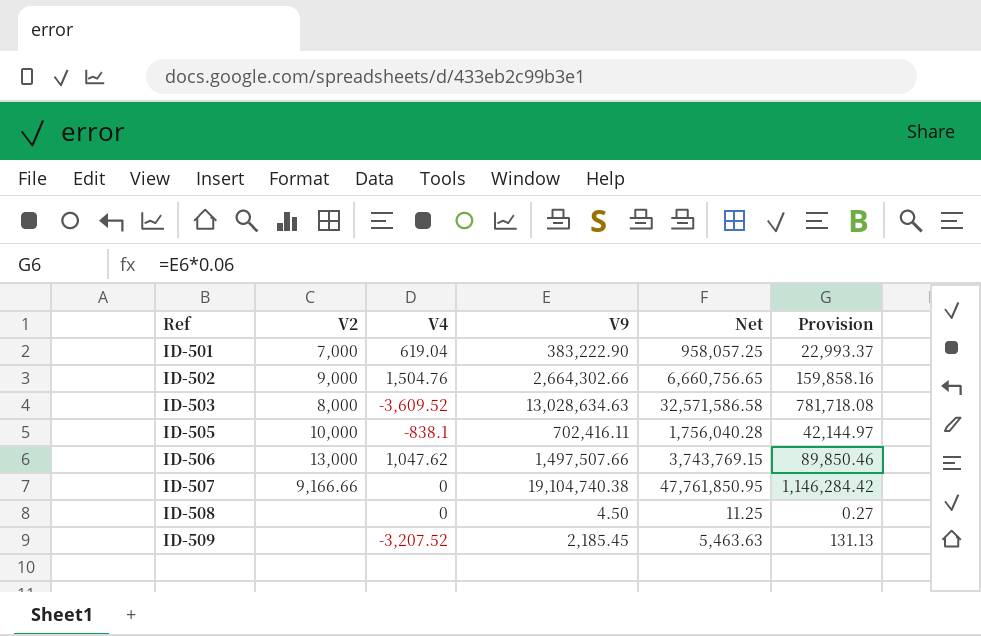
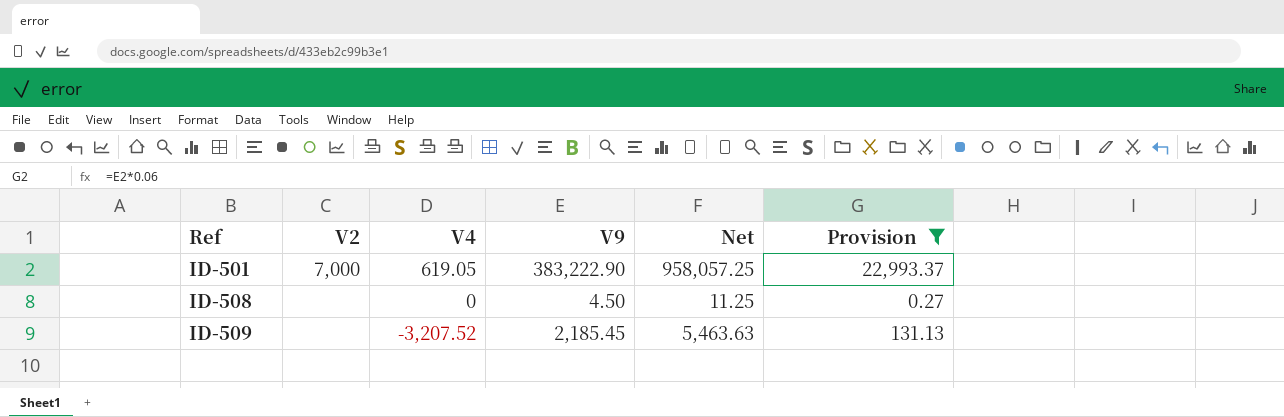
filter: none -> Provision <= 22,993.37
ID-501 | V4: 619.04 -> 619.05

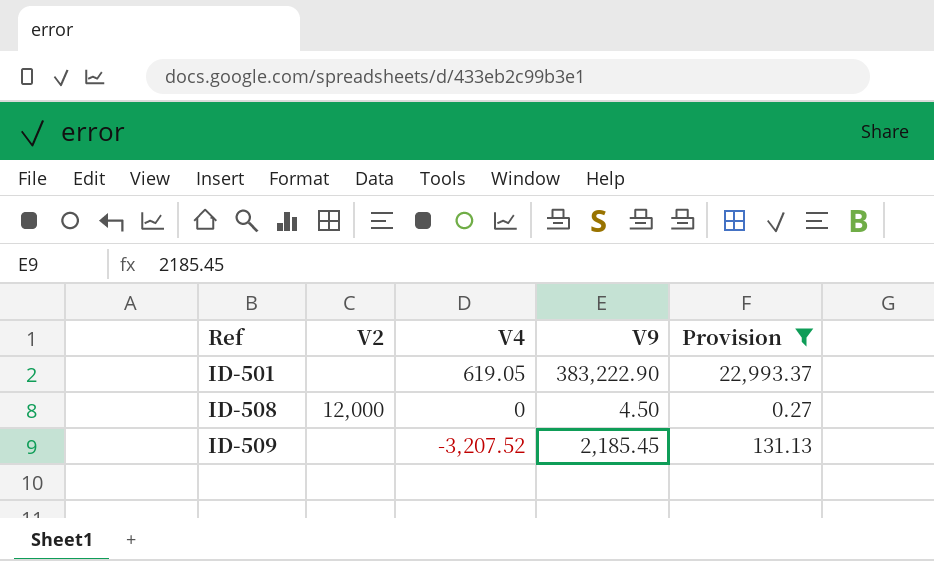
column Net | formula: [V9] * 2.5 -> none
ID-501 | V2: 7,000 -> none
ID-508 | V2: none -> 12,000

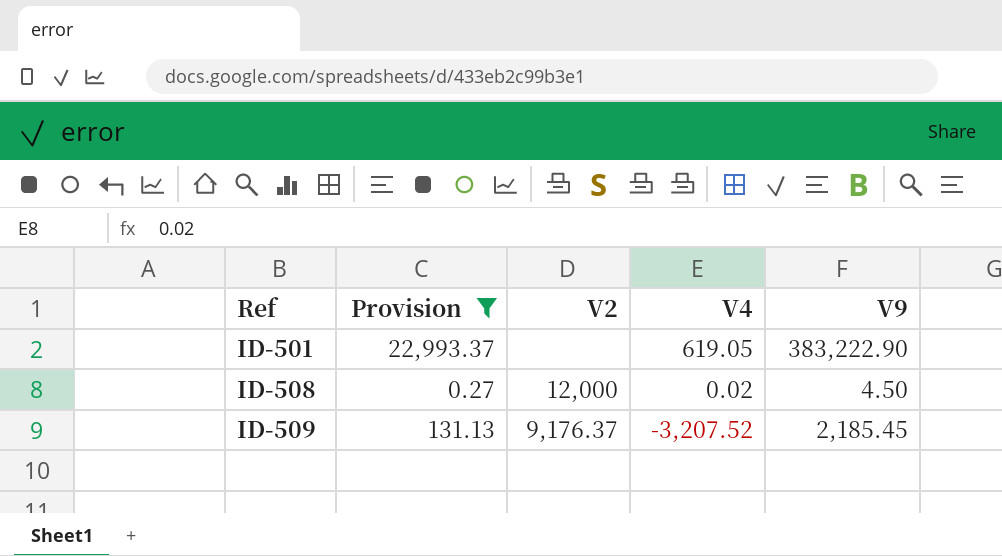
column Provision | position: 5 -> 2
ID-508 | V4: 0 -> 0.02
ID-509 | V2: none -> 9,176.37

